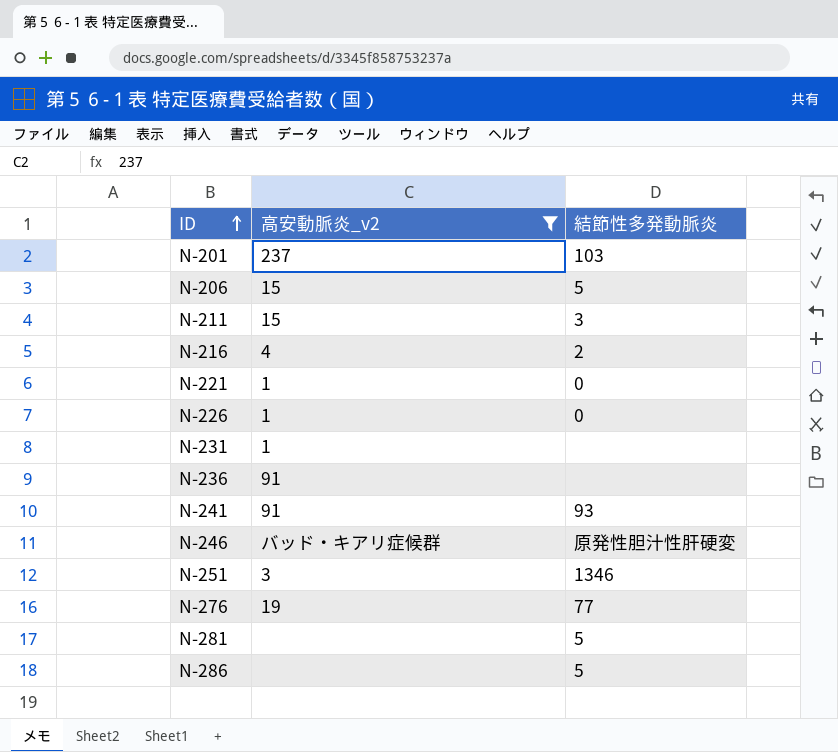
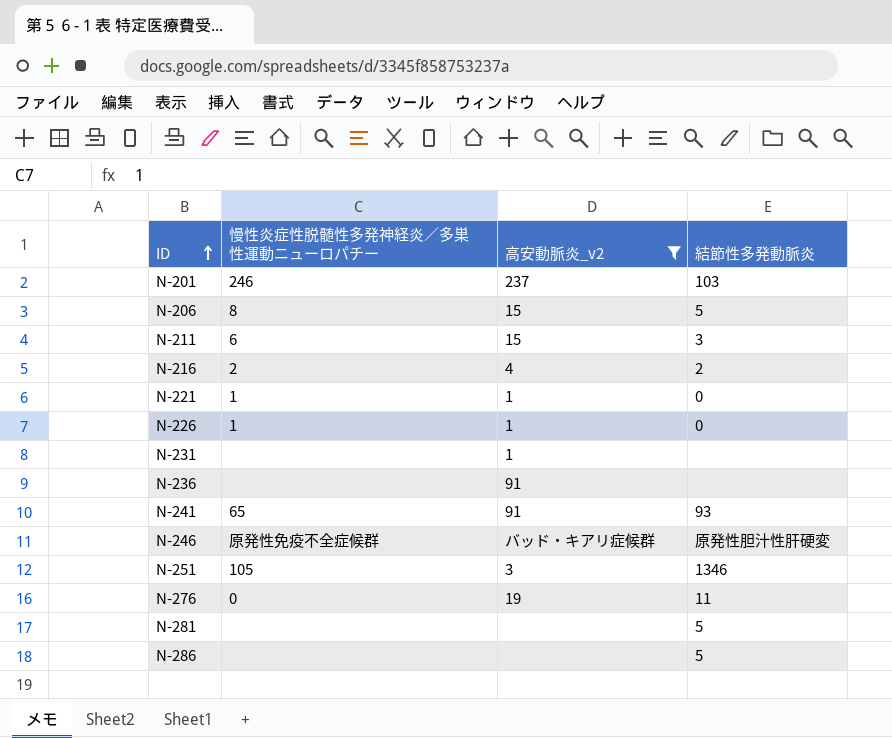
column 慢性炎症性脱髄性多発神経炎／多巣性運動ニューロパチー | position: none -> 2
N-276 | 結節性多発動脈炎: 77 -> 11

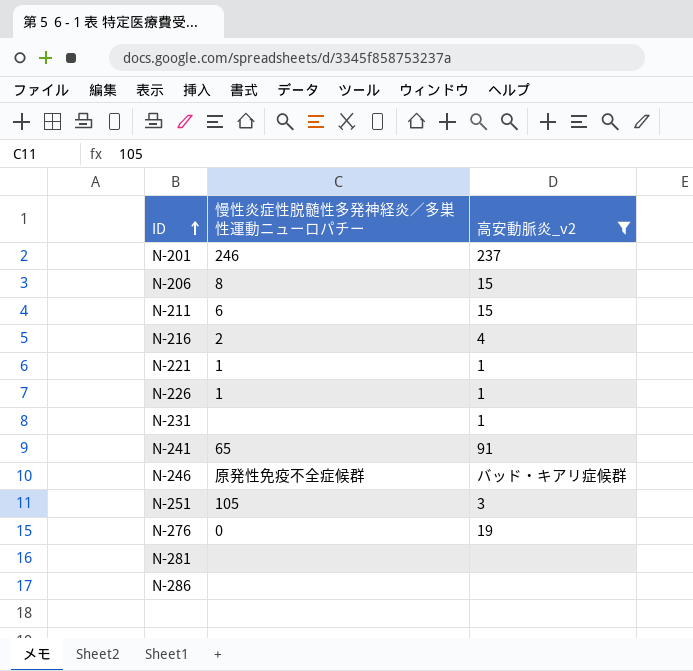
column 結節性多発動脈炎 | position: 4 -> none
row N-236: none | 91 | none -> none

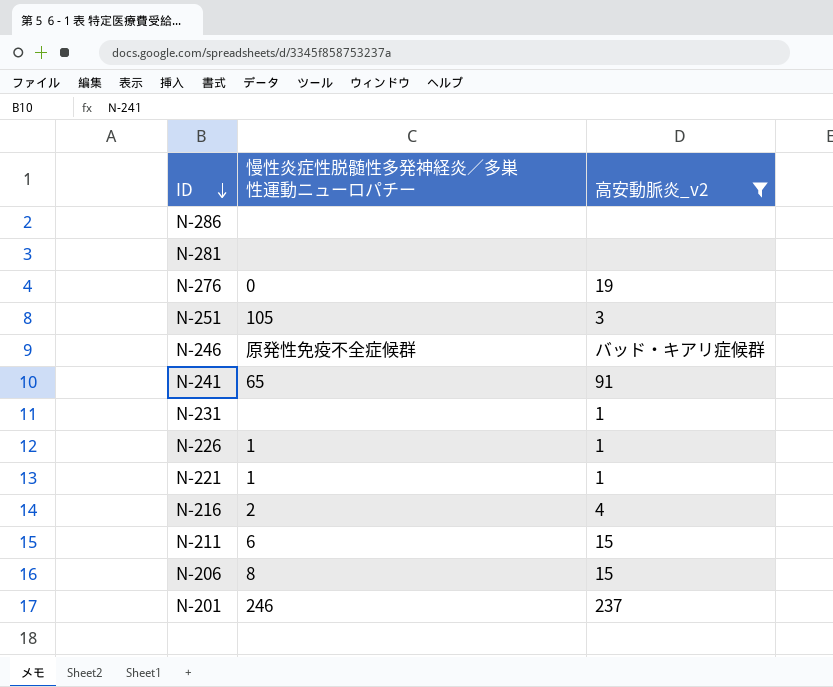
row order: ID ascending -> ID descending

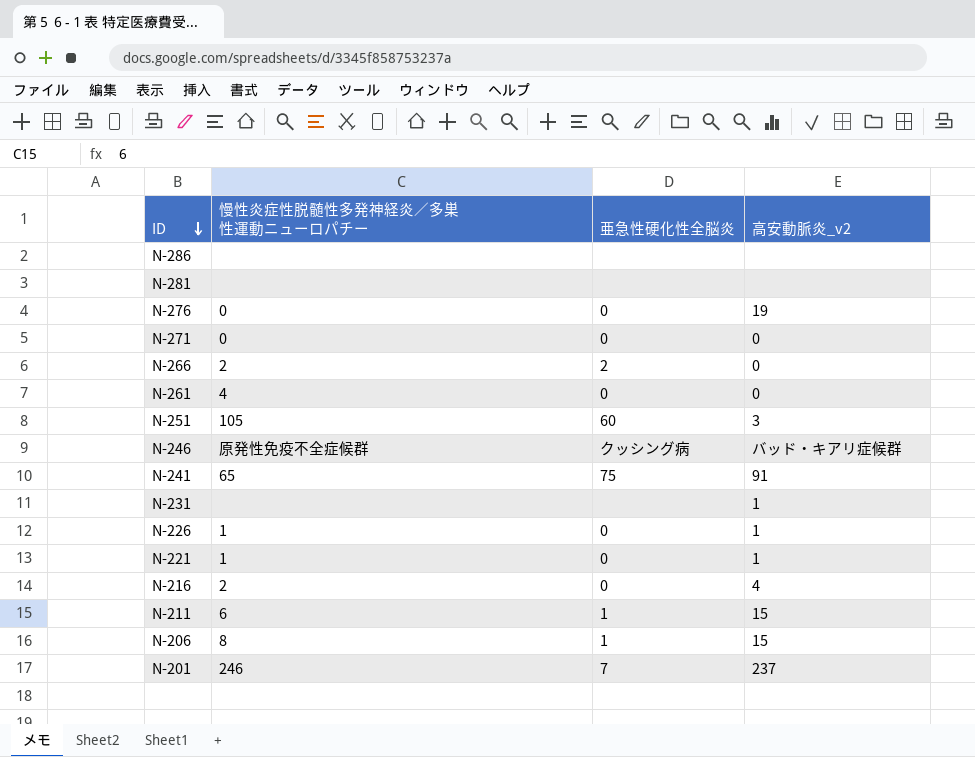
filter: 高安動脈炎_v2 != 0 -> none
column 亜急性硬化性全脳炎 | position: none -> 3

